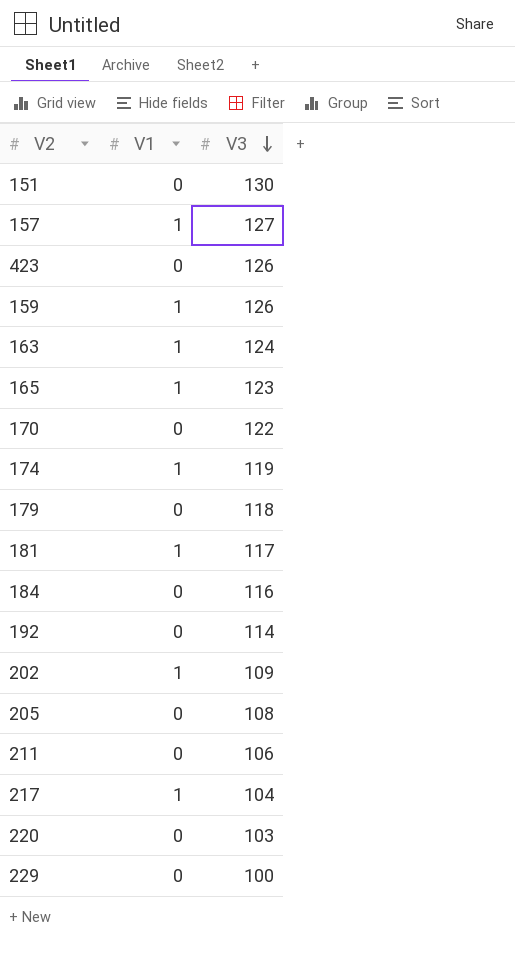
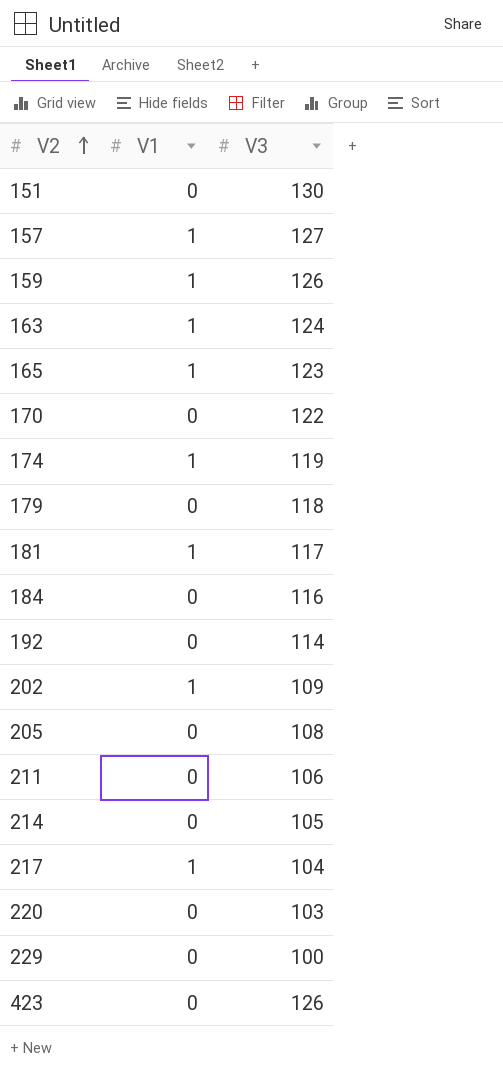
row order: V3 descending -> V2 ascending
row 214: none -> 0 | 105

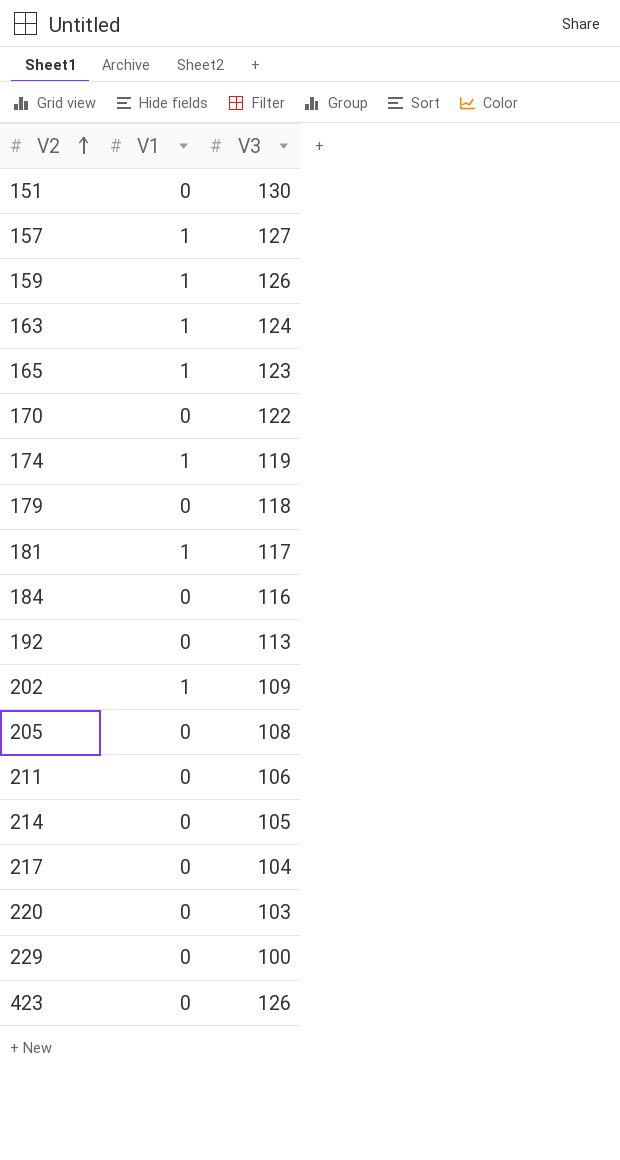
192 | V3: 114 -> 113
217 | V1: 1 -> 0

